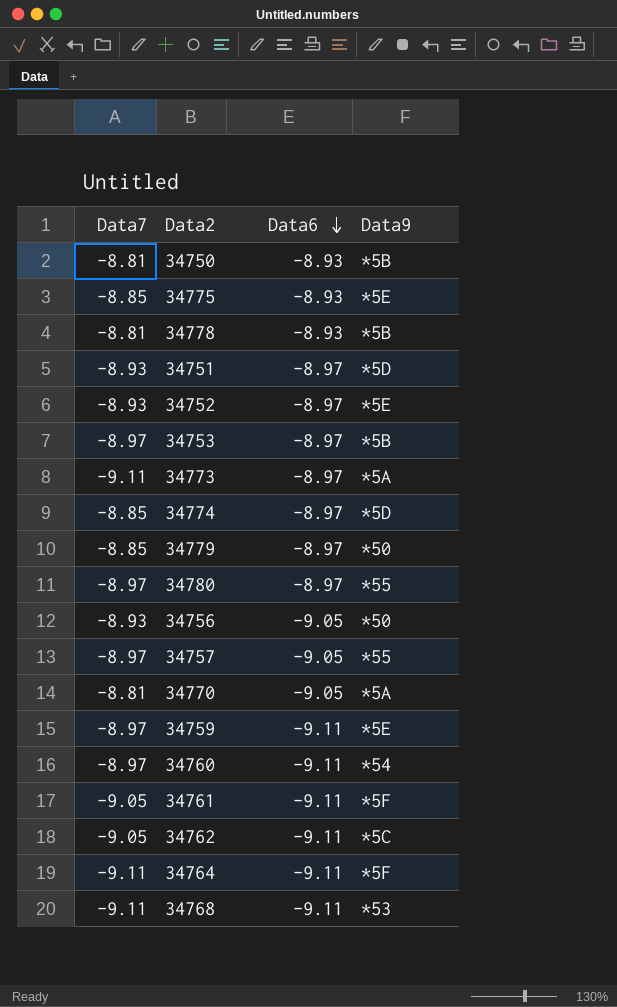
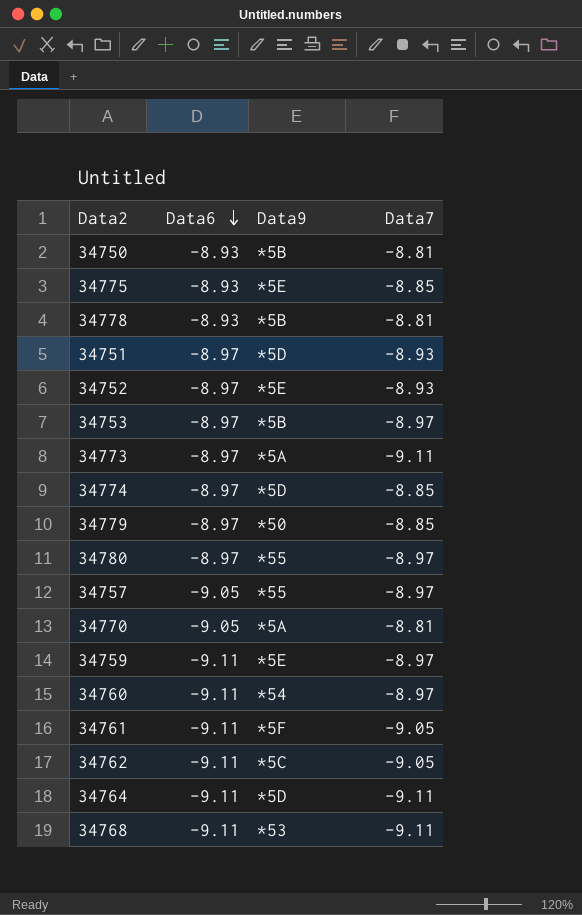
column Data7 | position: 1 -> 4
row 34756: -8.93 | -9.05 | *50 -> none
34764 | Data9: *5F -> *5D

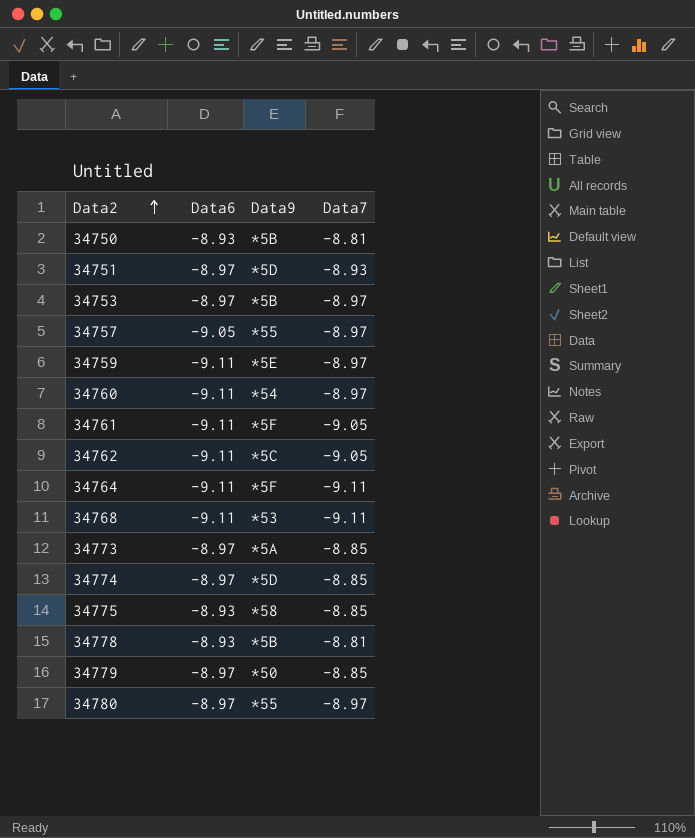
row order: Data6 descending -> Data2 ascending
row 34752: -8.97 | *5E | -8.93 -> none
row 34770: -9.05 | *5A | -8.81 -> none
34764 | Data9: *5D -> *5F
34773 | Data7: -9.11 -> -8.85
34775 | Data9: *5E -> *58

